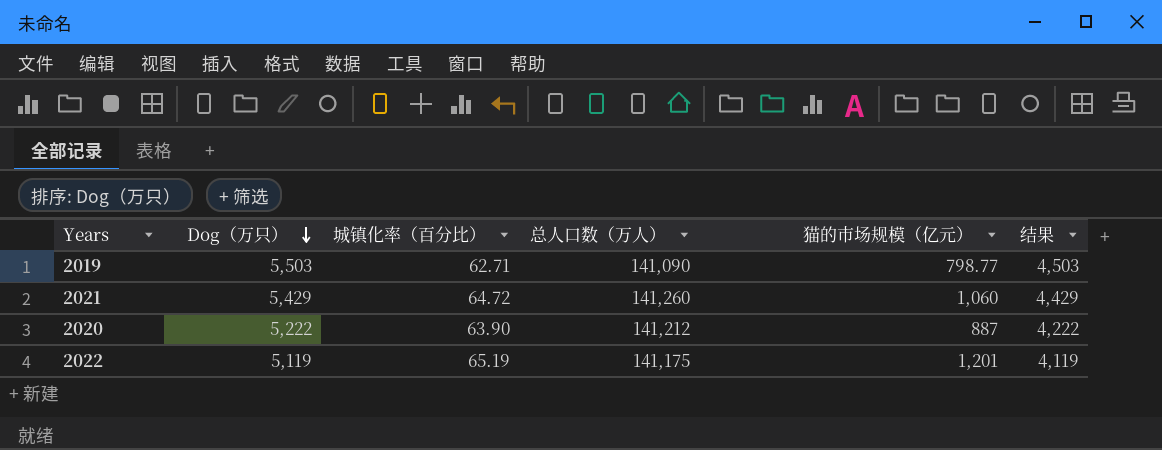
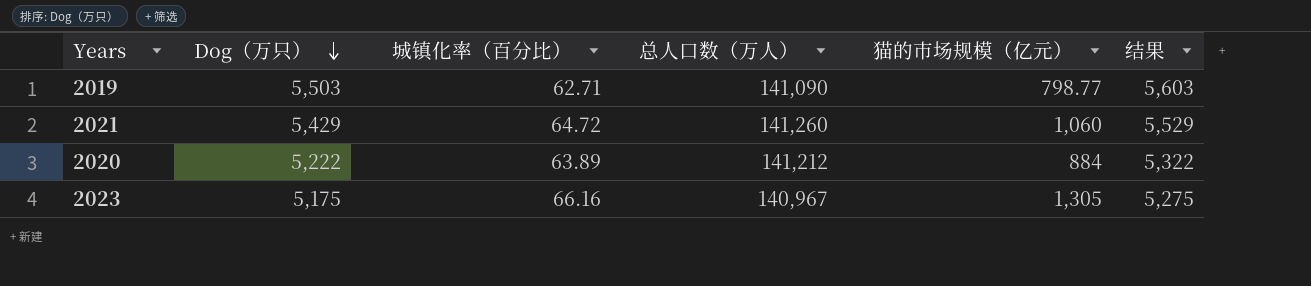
column 结果 | formula: [Dog（万只）] - 1000 -> [Dog（万只）] + 100
row 2022: 5,119 | 65.19 | 141,175 | 1,201 | 4,119 -> none
2020 | 城镇化率（百分比）: 63.90 -> 63.89
2020 | 猫的市场规模（亿元）: 887 -> 884
row 2023: none -> 5,175 | 66.16 | 140,967 | 1,305 | 5,275

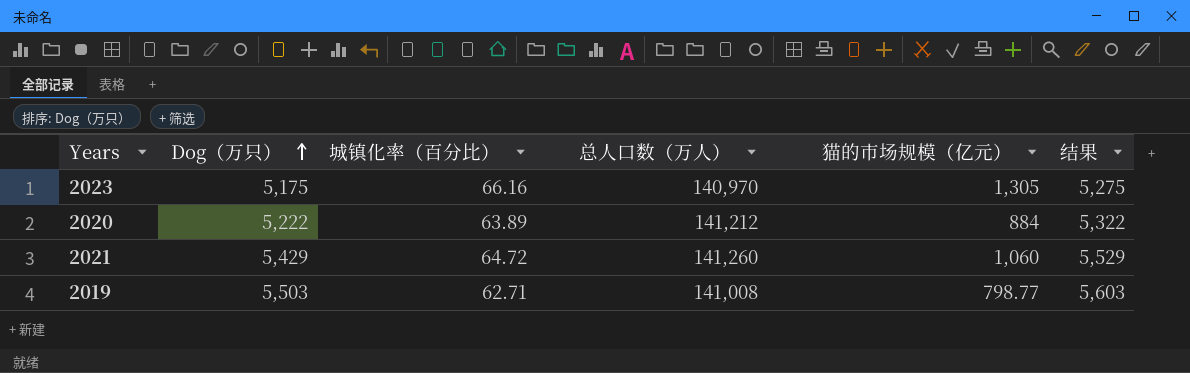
row order: Dog（万只） descending -> Dog（万只） ascending
2023 | 总人口数（万人）: 140,967 -> 140,970
2019 | 总人口数（万人）: 141,090 -> 141,008

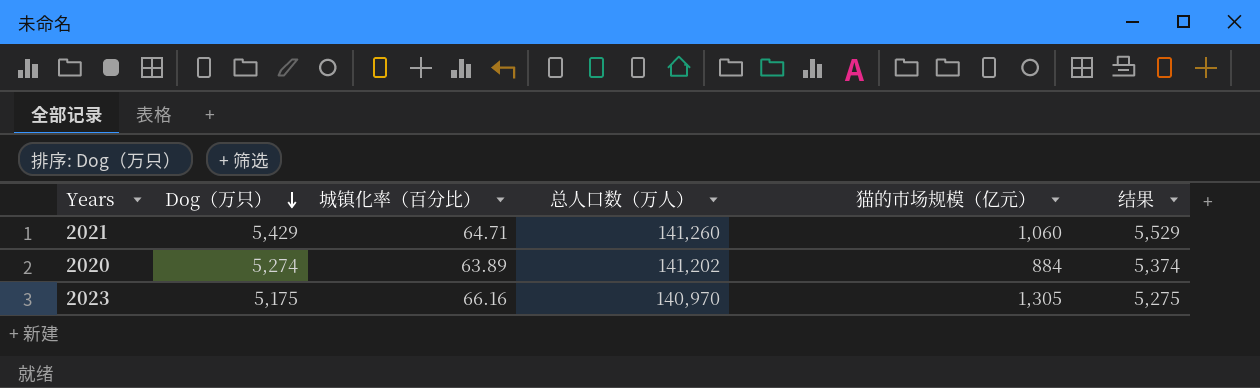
row order: Dog（万只） ascending -> Dog（万只） descending
row 2019: 5,503 | 62.71 | 141,008 | 798.77 | 5,603 -> none
2021 | 城镇化率（百分比）: 64.72 -> 64.71
2020 | Dog（万只）: 5,222 -> 5,274
2020 | 总人口数（万人）: 141,212 -> 141,202
2020 | 结果: 5,322 -> 5,374

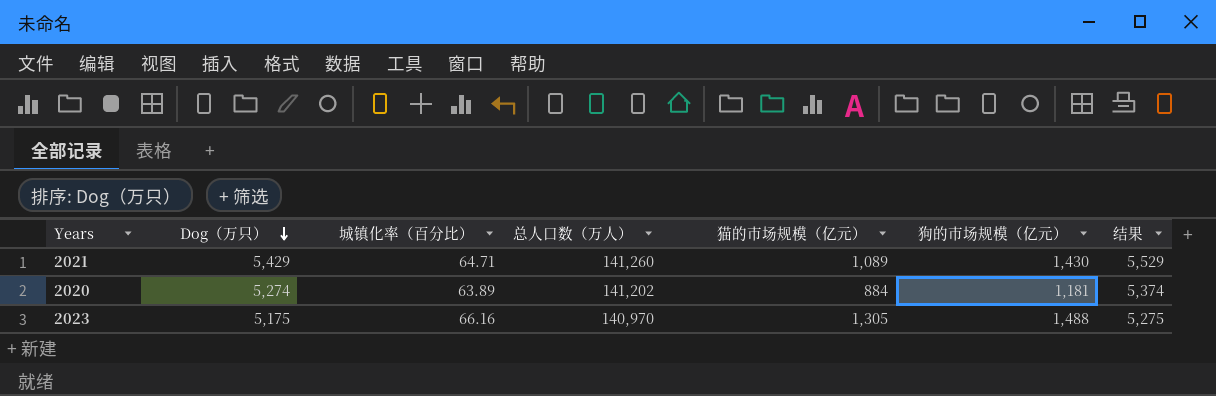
column 狗的市场规模（亿元） | position: none -> 6
2021 | 猫的市场规模（亿元）: 1,060 -> 1,089

